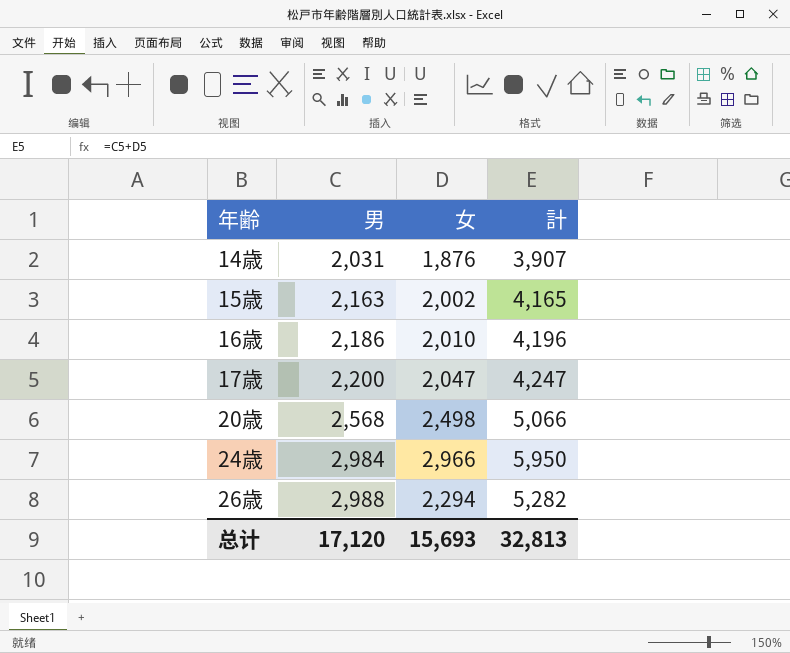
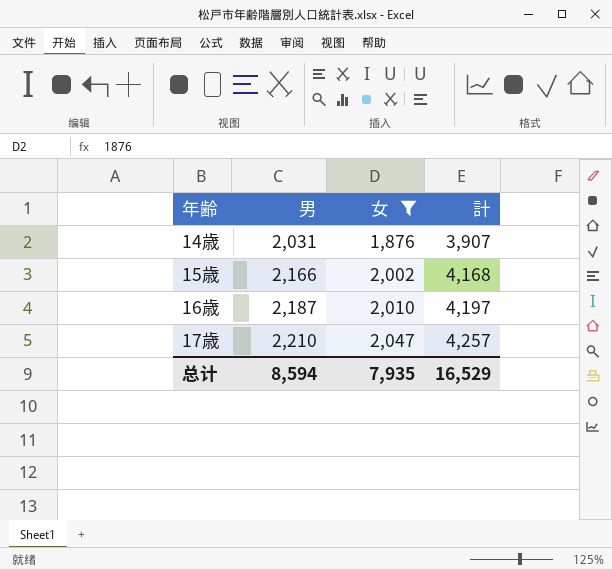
filter: none -> 女 <= 2,047
15歳 | 男: 2,163 -> 2,166
15歳 | 計: 4,165 -> 4,168
16歳 | 男: 2,186 -> 2,187
16歳 | 計: 4,196 -> 4,197
17歳 | 男: 2,200 -> 2,210
17歳 | 計: 4,247 -> 4,257
总计 | 男: 17,120 -> 8,594
总计 | 女: 15,693 -> 7,935
总计 | 計: 32,813 -> 16,529

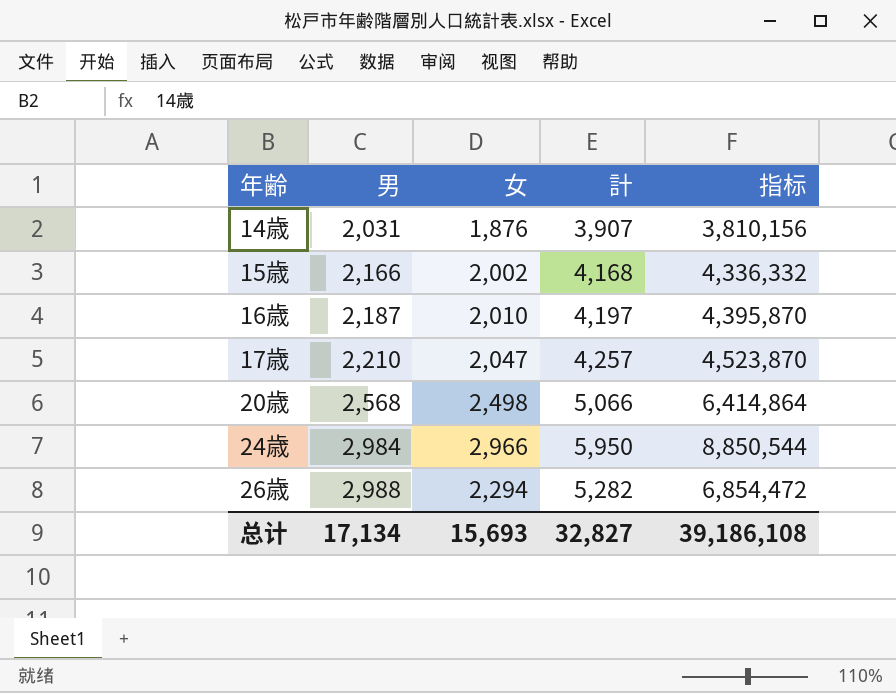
filter: 女 <= 2,047 -> none
column 指标 | formula: none -> [男] * [女]
总计 | 男: 8,594 -> 17,134
总计 | 女: 7,935 -> 15,693
总计 | 計: 16,529 -> 32,827

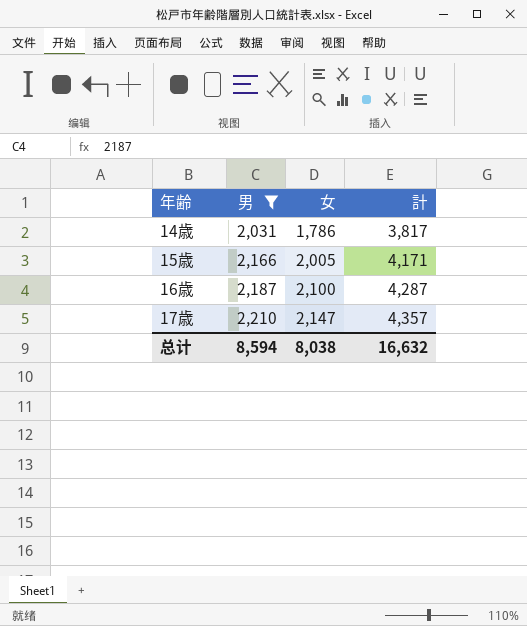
filter: none -> 男 <= 2,210
column 指标 | formula: [男] * [女] -> none
14歳 | 女: 1,876 -> 1,786
14歳 | 計: 3,907 -> 3,817
15歳 | 女: 2,002 -> 2,005
15歳 | 計: 4,168 -> 4,171
16歳 | 女: 2,010 -> 2,100
16歳 | 計: 4,197 -> 4,287
17歳 | 女: 2,047 -> 2,147
17歳 | 計: 4,257 -> 4,357
总计 | 男: 17,134 -> 8,594
总计 | 女: 15,693 -> 8,038
总计 | 計: 32,827 -> 16,632

